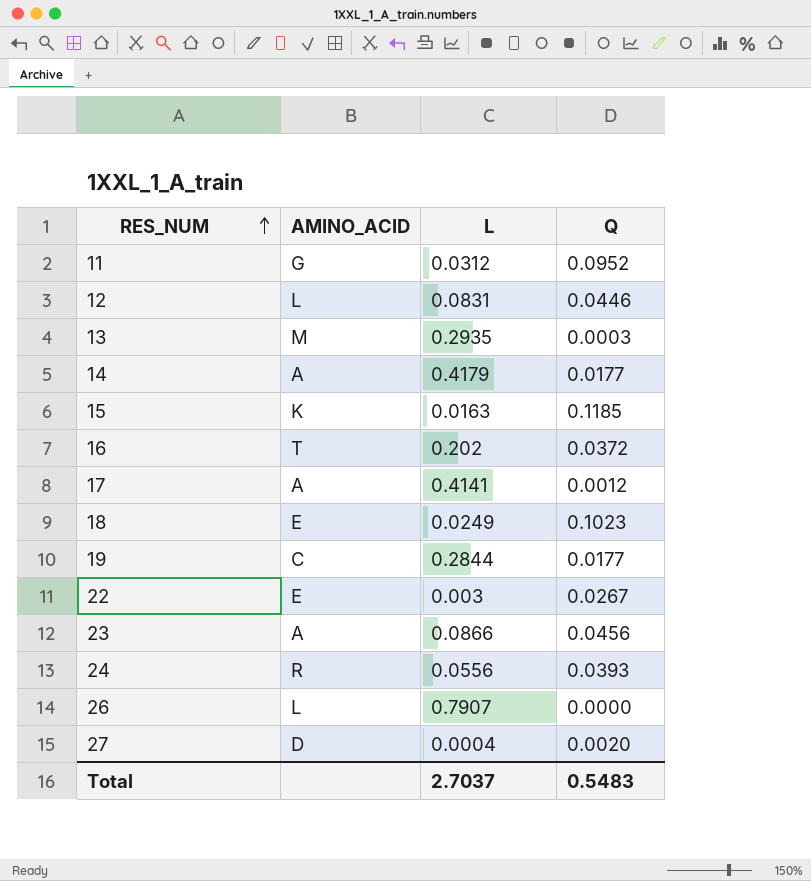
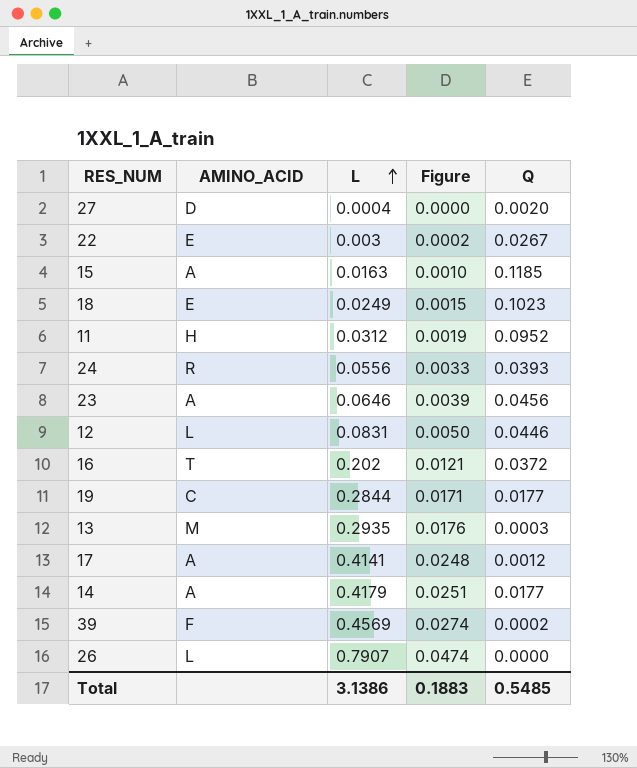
row order: RES_NUM ascending -> L ascending
column Figure | formula: none -> [L] * 0.06
15 | AMINO_ACID: K -> A
11 | AMINO_ACID: G -> H
23 | L: 0.0866 -> 0.0646
row 39: none -> F | 0.4569 | 0.0274 | 0.0002
Total | L: 2.7037 -> 3.1386
Total | Q: 0.5483 -> 0.5485

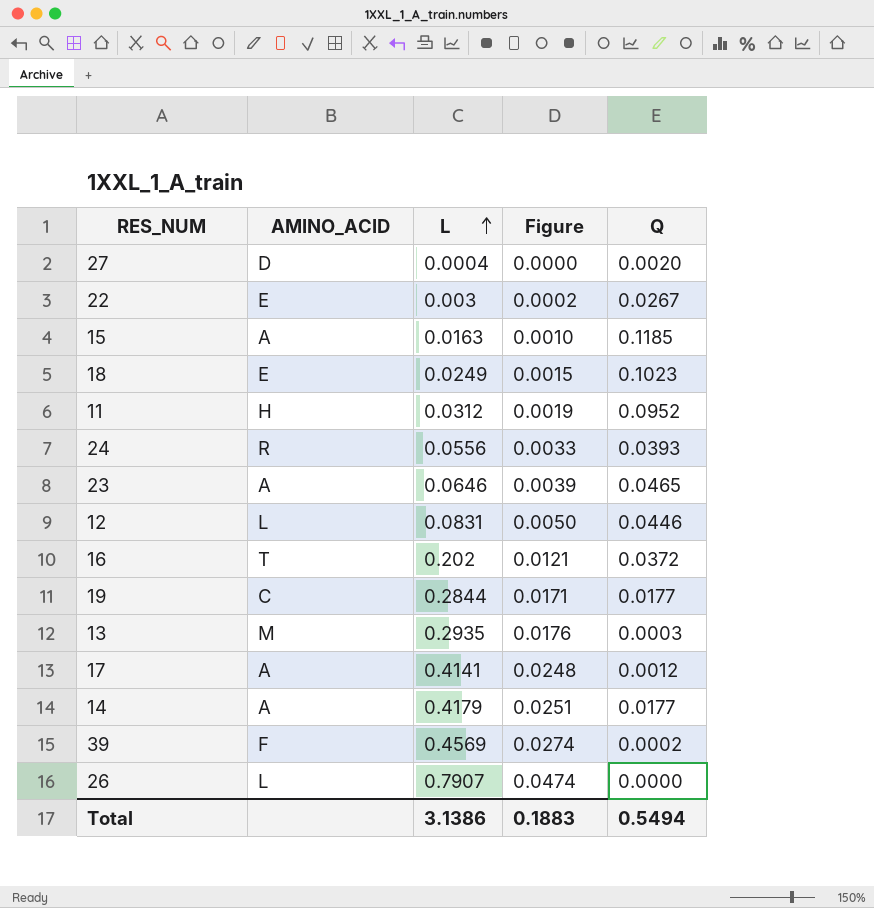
23 | Q: 0.0456 -> 0.0465
Total | Q: 0.5485 -> 0.5494

